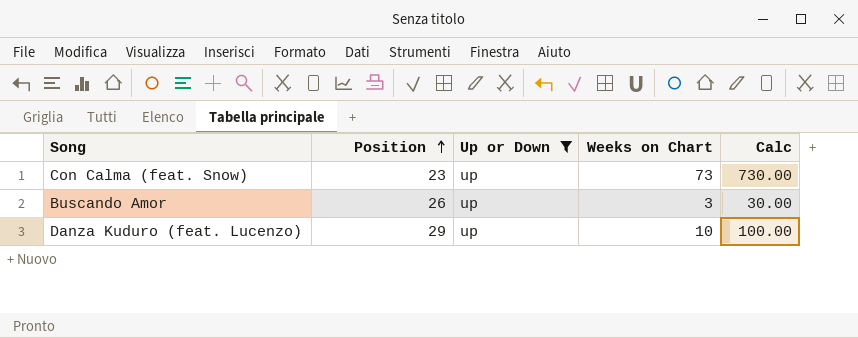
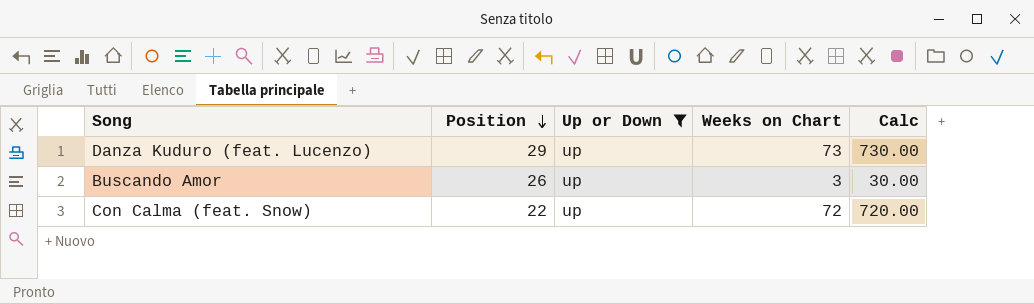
row order: Position ascending -> Position descending
Danza Kuduro (feat. Lucenzo) | Weeks on Chart: 10 -> 73
Danza Kuduro (feat. Lucenzo) | Calc: 100.00 -> 730.00
Con Calma (feat. Snow) | Position: 23 -> 22
Con Calma (feat. Snow) | Weeks on Chart: 73 -> 72
Con Calma (feat. Snow) | Calc: 730.00 -> 720.00

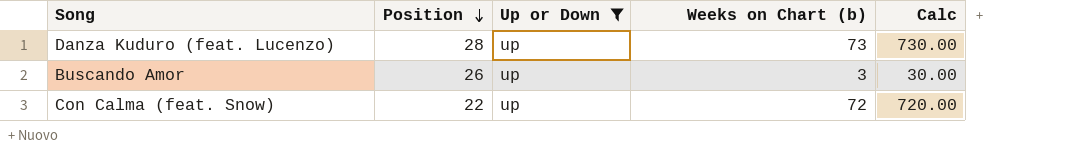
column name: Weeks on Chart -> Weeks on Chart (b)
Danza Kuduro (feat. Lucenzo) | Position: 29 -> 28

